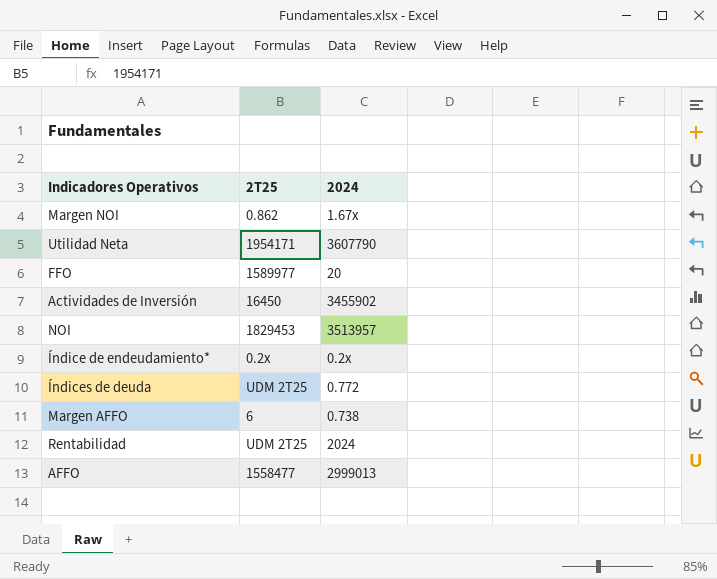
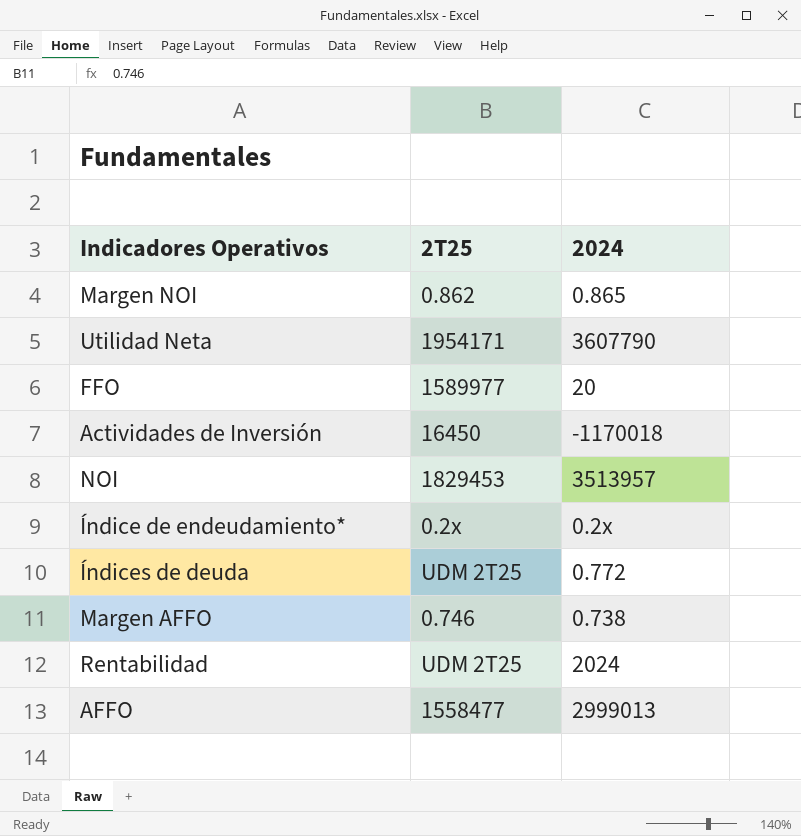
Margen NOI | 2024: 1.67x -> 0.865
Actividades de Inversión | 2024: 3455902 -> -1170018
Margen AFFO | 2T25: 6 -> 0.746

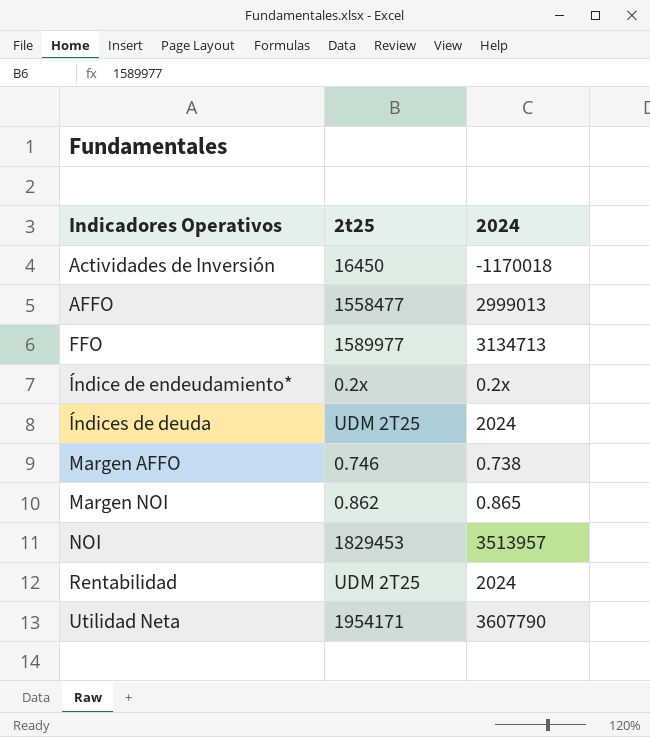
row order: none -> Indicadores Operativos ascending
column name: 2T25 -> 2t25
FFO | 2024: 20 -> 3134713
Índices de deuda | 2024: 0.772 -> 2024

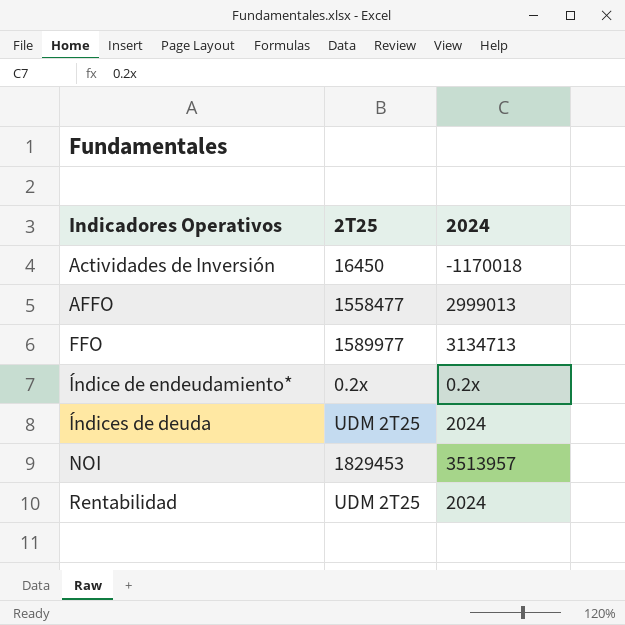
column name: 2t25 -> 2T25
row Margen AFFO: 0.746 | 0.738 -> none
row Margen NOI: 0.862 | 0.865 -> none
row Utilidad Neta: 1954171 | 3607790 -> none

